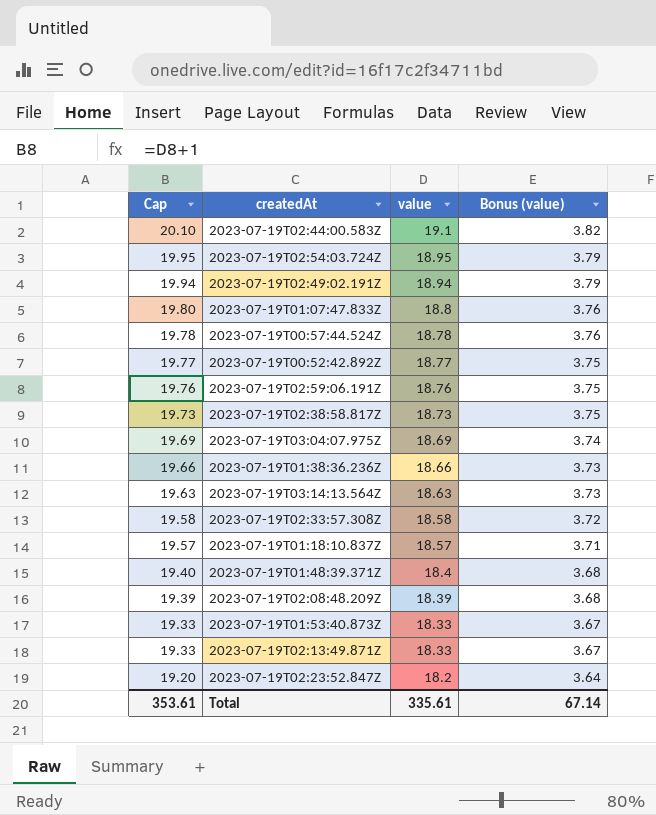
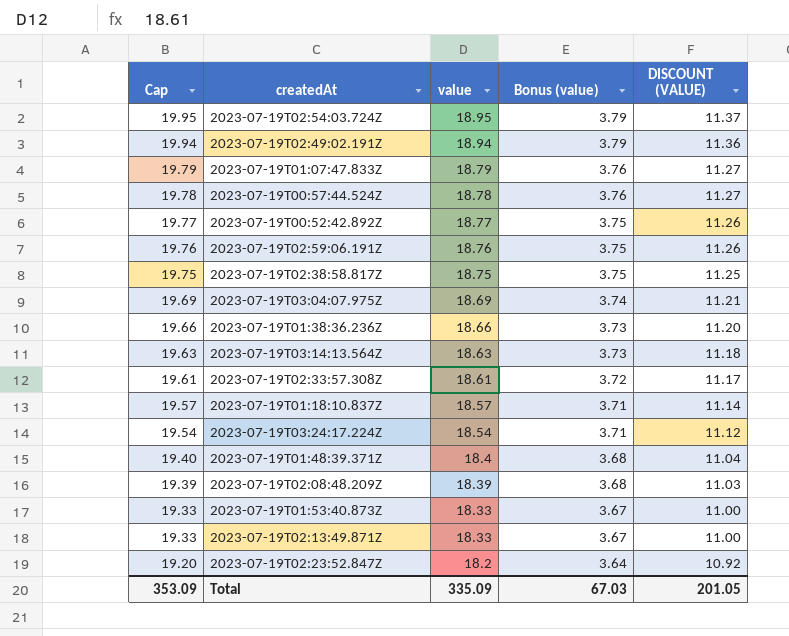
column DISCOUNT (VALUE) | formula: none -> [value] * 0.6
row 2023-07-19T02:44:00.583Z: 20.10 | 19.1 | 3.82 -> none
2023-07-19T01:07:47.833Z | Cap: 19.80 -> 19.79
2023-07-19T01:07:47.833Z | value: 18.8 -> 18.79
2023-07-19T02:38:58.817Z | Cap: 19.73 -> 19.75
2023-07-19T02:38:58.817Z | value: 18.73 -> 18.75
2023-07-19T02:33:57.308Z | Cap: 19.58 -> 19.61
2023-07-19T02:33:57.308Z | value: 18.58 -> 18.61
row 2023-07-19T03:24:17.224Z: none -> 19.54 | 18.54 | 3.71 | 11.12
Total | Cap: 353.61 -> 353.09
Total | value: 335.61 -> 335.09
Total | Bonus (value): 67.14 -> 67.03

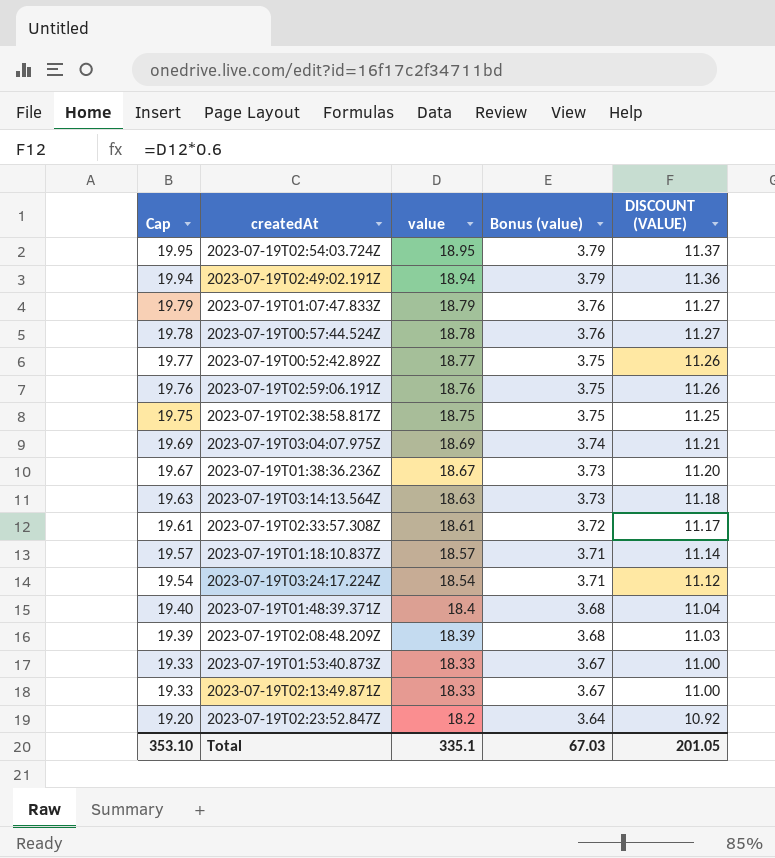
2023-07-19T01:38:36.236Z | Cap: 19.66 -> 19.67
2023-07-19T01:38:36.236Z | value: 18.66 -> 18.67
Total | Cap: 353.09 -> 353.10
Total | value: 335.09 -> 335.1

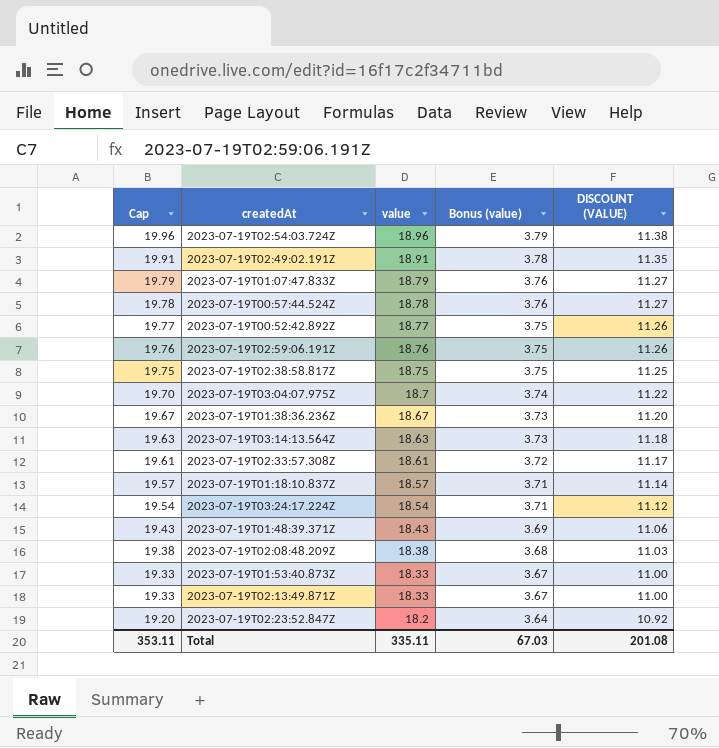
2023-07-19T02:54:03.724Z | Cap: 19.95 -> 19.96
2023-07-19T02:54:03.724Z | value: 18.95 -> 18.96
2023-07-19T02:54:03.724Z | DISCOUNT (VALUE): 11.37 -> 11.38
2023-07-19T02:49:02.191Z | Cap: 19.94 -> 19.91
2023-07-19T02:49:02.191Z | value: 18.94 -> 18.91
2023-07-19T02:49:02.191Z | Bonus (value): 3.79 -> 3.78
2023-07-19T02:49:02.191Z | DISCOUNT (VALUE): 11.36 -> 11.35
2023-07-19T03:04:07.975Z | Cap: 19.69 -> 19.70
2023-07-19T03:04:07.975Z | value: 18.69 -> 18.7
2023-07-19T03:04:07.975Z | DISCOUNT (VALUE): 11.21 -> 11.22
2023-07-19T01:48:39.371Z | Cap: 19.40 -> 19.43
2023-07-19T01:48:39.371Z | value: 18.4 -> 18.43
2023-07-19T01:48:39.371Z | Bonus (value): 3.68 -> 3.69
2023-07-19T01:48:39.371Z | DISCOUNT (VALUE): 11.04 -> 11.06
2023-07-19T02:08:48.209Z | Cap: 19.39 -> 19.38
2023-07-19T02:08:48.209Z | value: 18.39 -> 18.38
Total | Cap: 353.10 -> 353.11
Total | value: 335.1 -> 335.11
Total | DISCOUNT (VALUE): 201.05 -> 201.08

